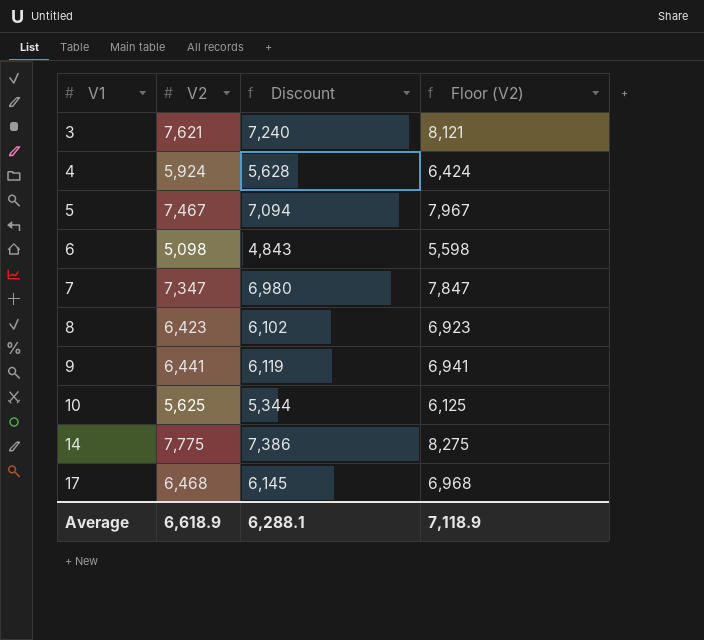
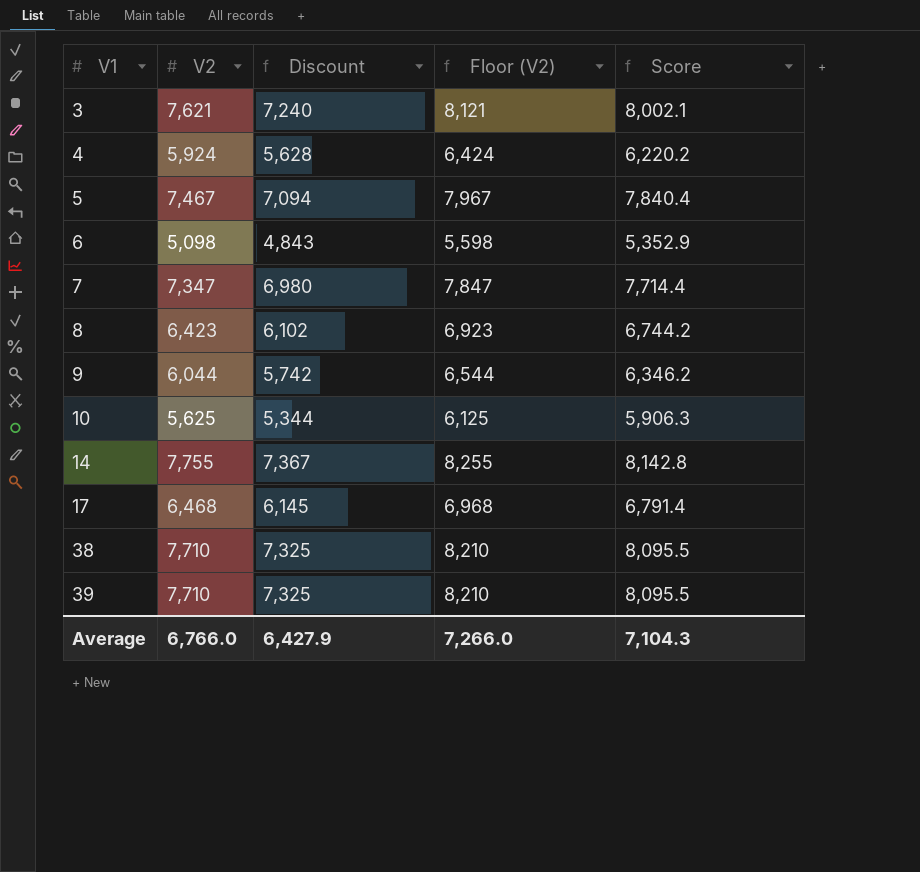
column Score | formula: none -> [V2] * 1.05
9 | V2: 6,441 -> 6,044
9 | Discount: 6,119 -> 5,742
9 | Floor (V2): 6,941 -> 6,544
14 | V2: 7,775 -> 7,755
14 | Discount: 7,386 -> 7,367
14 | Floor (V2): 8,275 -> 8,255
row 38: none -> 7,710 | 7,325 | 8,210 | 8,095.5
row 39: none -> 7,710 | 7,325 | 8,210 | 8,095.5
Average | V2: 6,618.9 -> 6,766.0
Average | Discount: 6,288.1 -> 6,427.9
Average | Floor (V2): 7,118.9 -> 7,266.0

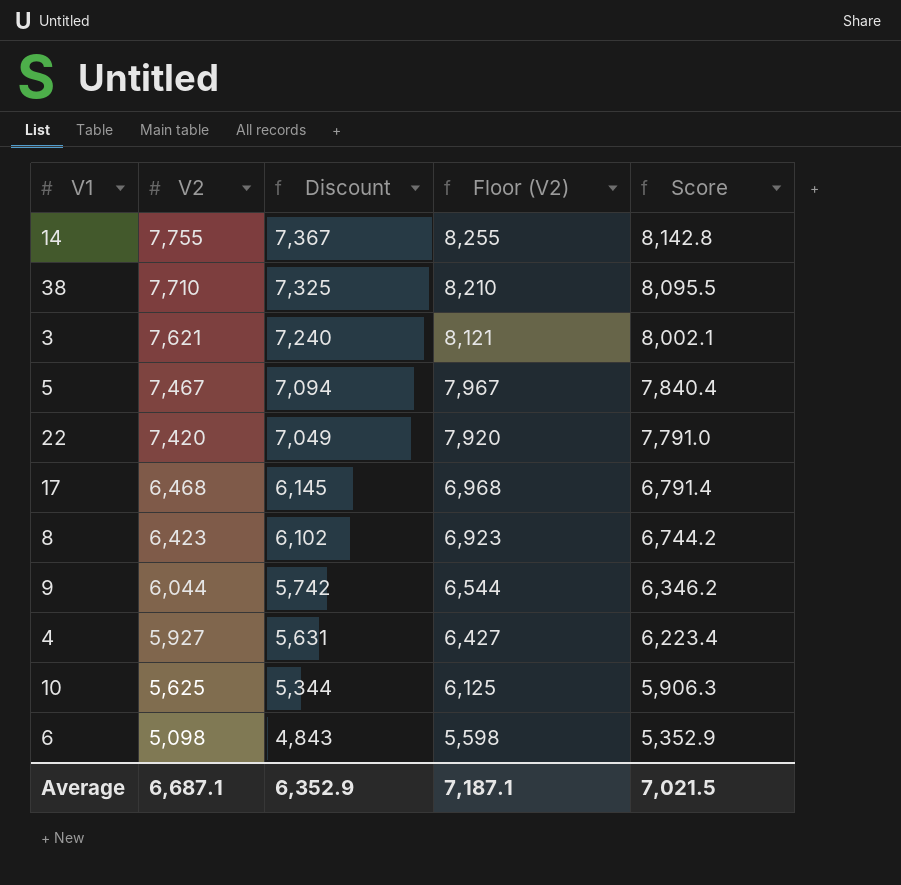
row order: V1 ascending -> V2 descending
row 7: 7,347 | 6,980 | 7,847 | 7,714.4 -> none
row 39: 7,710 | 7,325 | 8,210 | 8,095.5 -> none
row 22: none -> 7,420 | 7,049 | 7,920 | 7,791.0
4 | V2: 5,924 -> 5,927
4 | Discount: 5,628 -> 5,631
4 | Floor (V2): 6,424 -> 6,427
4 | Score: 6,220.2 -> 6,223.4
Average | V2: 6,766.0 -> 6,687.1
Average | Discount: 6,427.9 -> 6,352.9
Average | Floor (V2): 7,266.0 -> 7,187.1
Average | Score: 7,104.3 -> 7,021.5

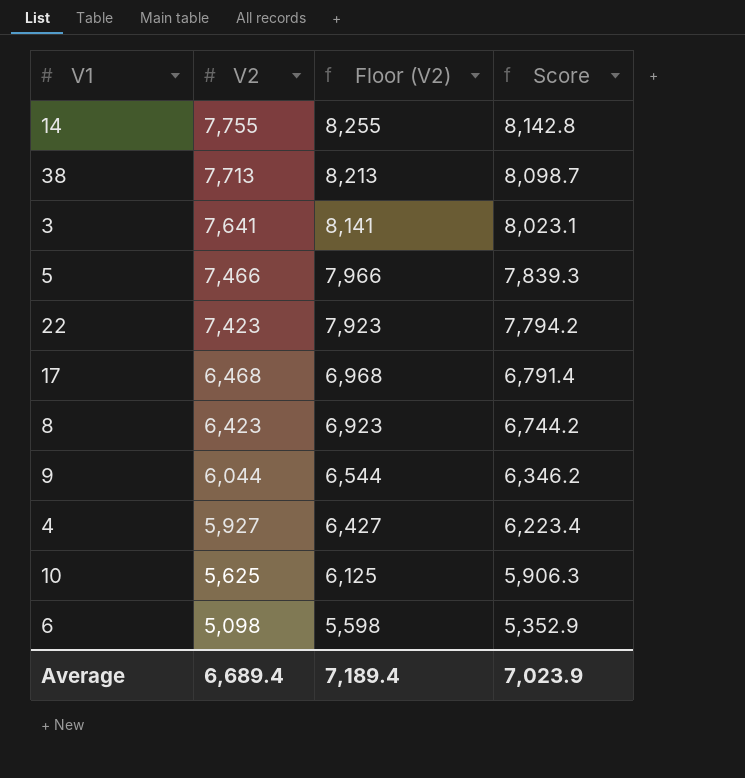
column Discount | formula: [V2] * 0.95 -> none
38 | V2: 7,710 -> 7,713
38 | Floor (V2): 8,210 -> 8,213
38 | Score: 8,095.5 -> 8,098.7
3 | V2: 7,621 -> 7,641
3 | Floor (V2): 8,121 -> 8,141
3 | Score: 8,002.1 -> 8,023.1
5 | V2: 7,467 -> 7,466
5 | Floor (V2): 7,967 -> 7,966
5 | Score: 7,840.4 -> 7,839.3
22 | V2: 7,420 -> 7,423
22 | Floor (V2): 7,920 -> 7,923
22 | Score: 7,791.0 -> 7,794.2
Average | V2: 6,687.1 -> 6,689.4
Average | Floor (V2): 7,187.1 -> 7,189.4
Average | Score: 7,021.5 -> 7,023.9

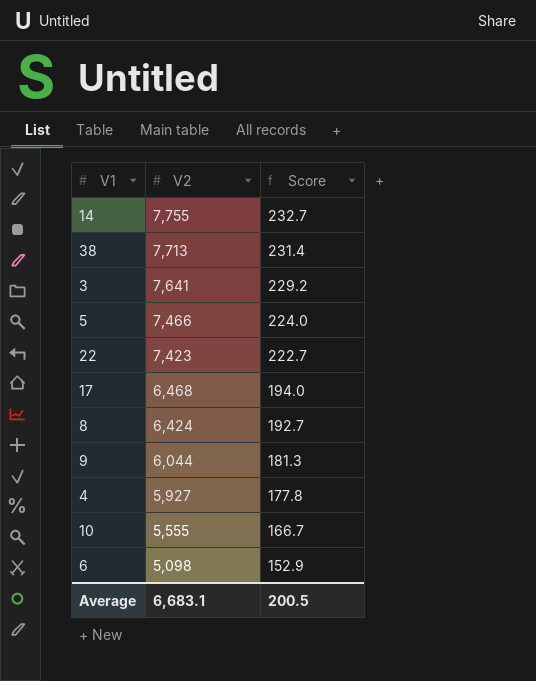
column Floor (V2) | formula: [V2] + 500 -> none
column Score | formula: [V2] * 1.05 -> [V2] * 0.03
8 | V2: 6,423 -> 6,424
10 | V2: 5,625 -> 5,555
Average | V2: 6,689.4 -> 6,683.1
Average | Score: 7,023.9 -> 200.5

